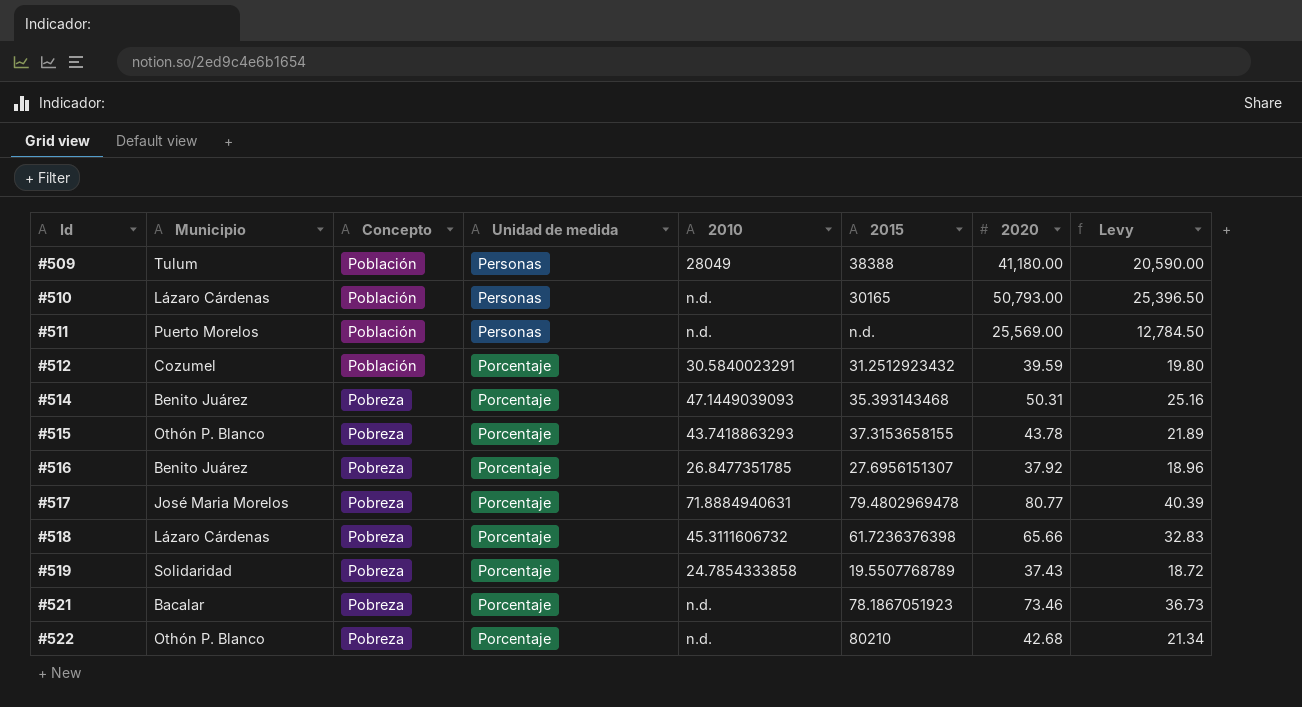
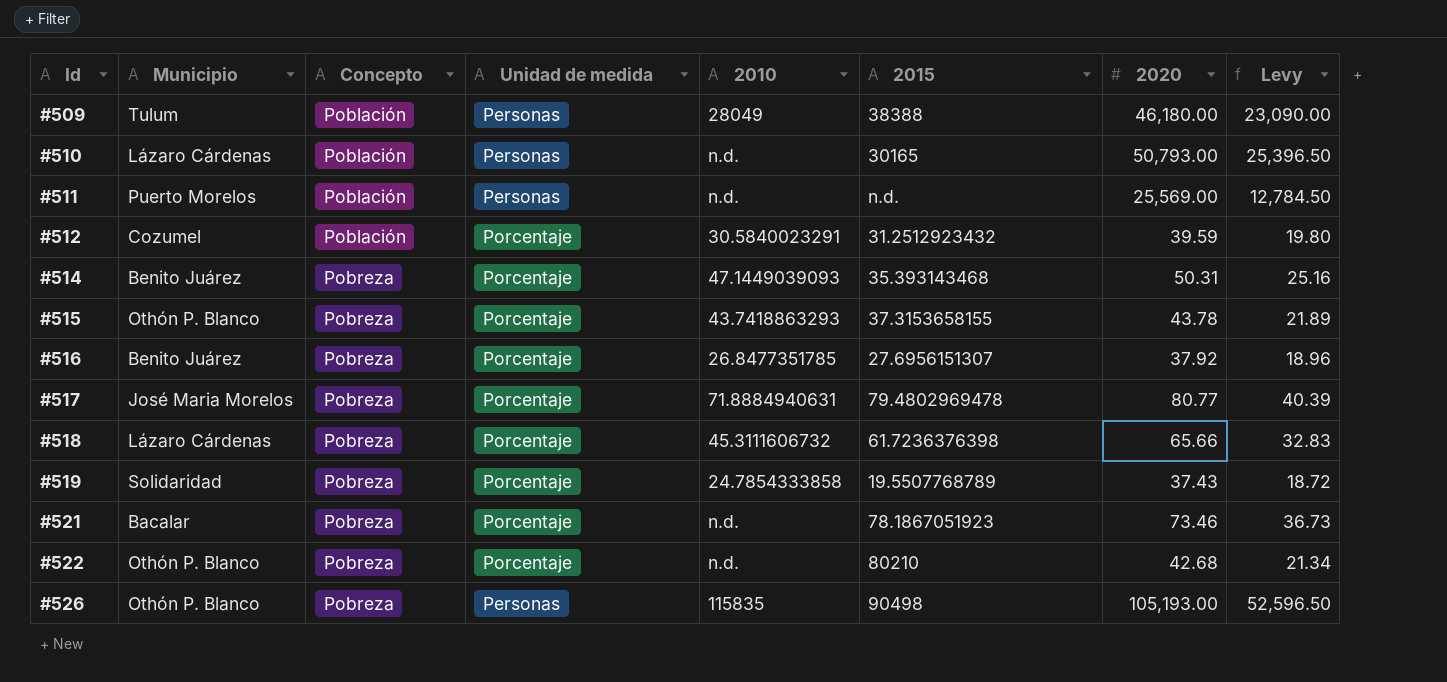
#509 | 2020: 41,180.00 -> 46,180.00
#509 | Levy: 20,590.00 -> 23,090.00
row #526: none -> Othón P. Blanco | Pobreza | Personas | 115835 | 90498 | 105,193.00 | 52,596.50

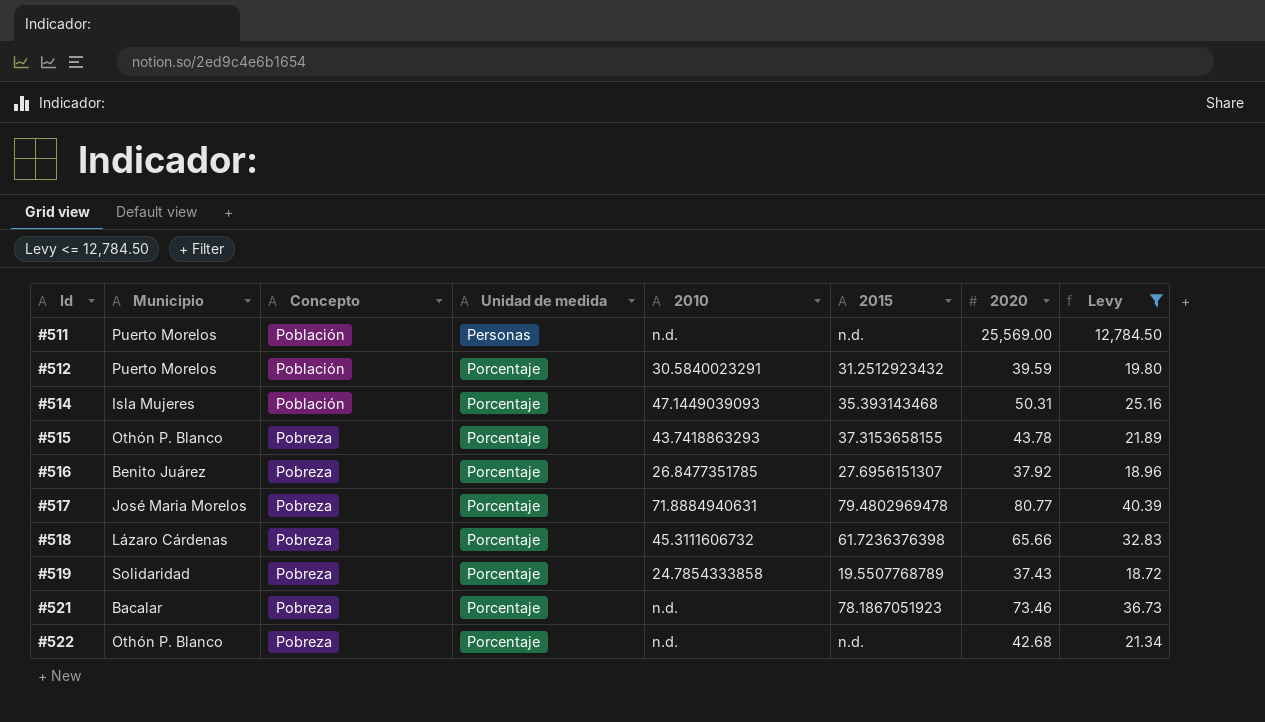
filter: none -> Levy <= 12,784.50
#512 | Municipio: Cozumel -> Puerto Morelos
#514 | Municipio: Benito Juárez -> Isla Mujeres
#514 | Concepto: Pobreza -> Población
#522 | 2015: 80210 -> n.d.

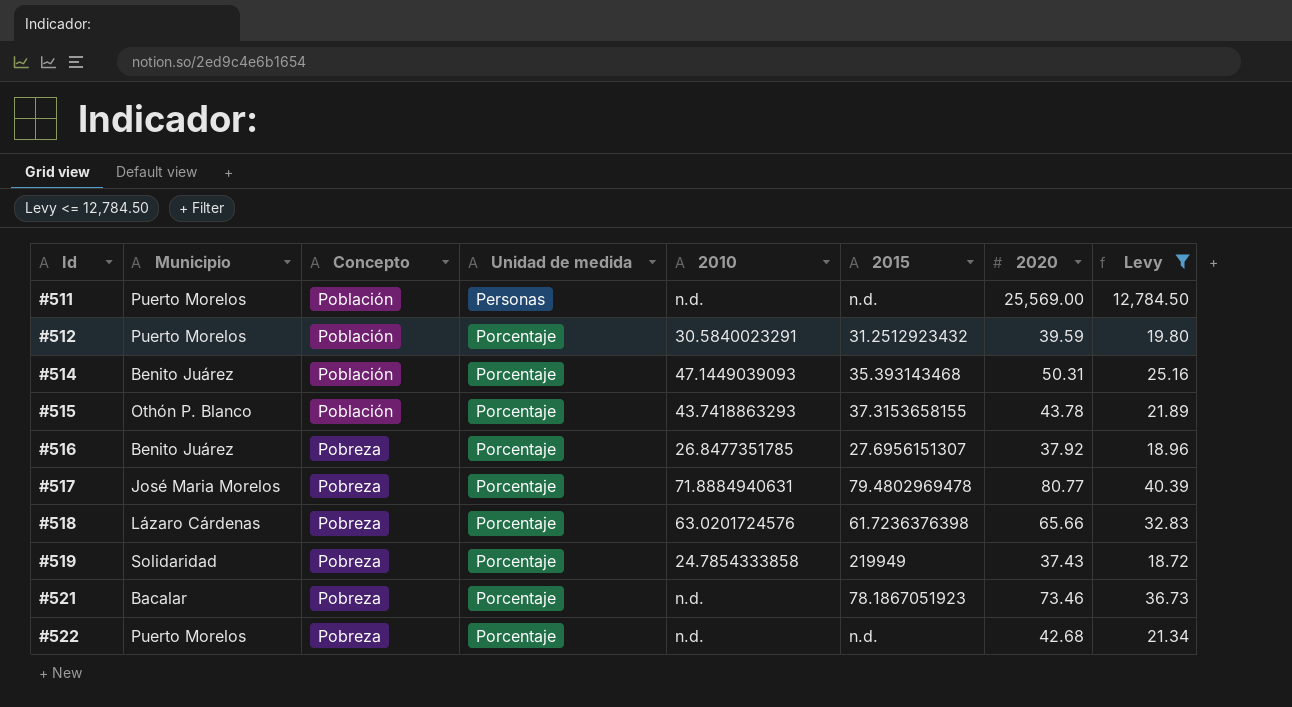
#514 | Municipio: Isla Mujeres -> Benito Juárez
#515 | Concepto: Pobreza -> Población
#518 | 2010: 45.3111606732 -> 63.0201724576
#519 | 2015: 19.5507768789 -> 219949
#522 | Municipio: Othón P. Blanco -> Puerto Morelos

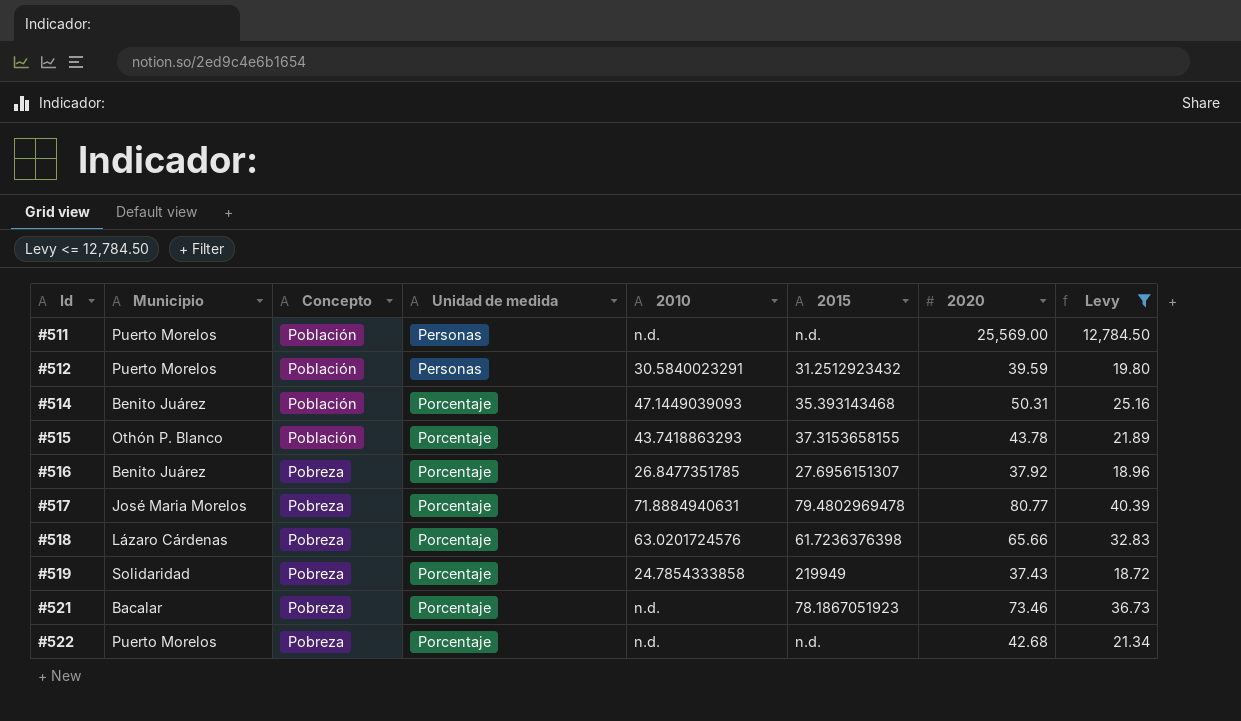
#512 | Unidad de medida: Porcentaje -> Personas

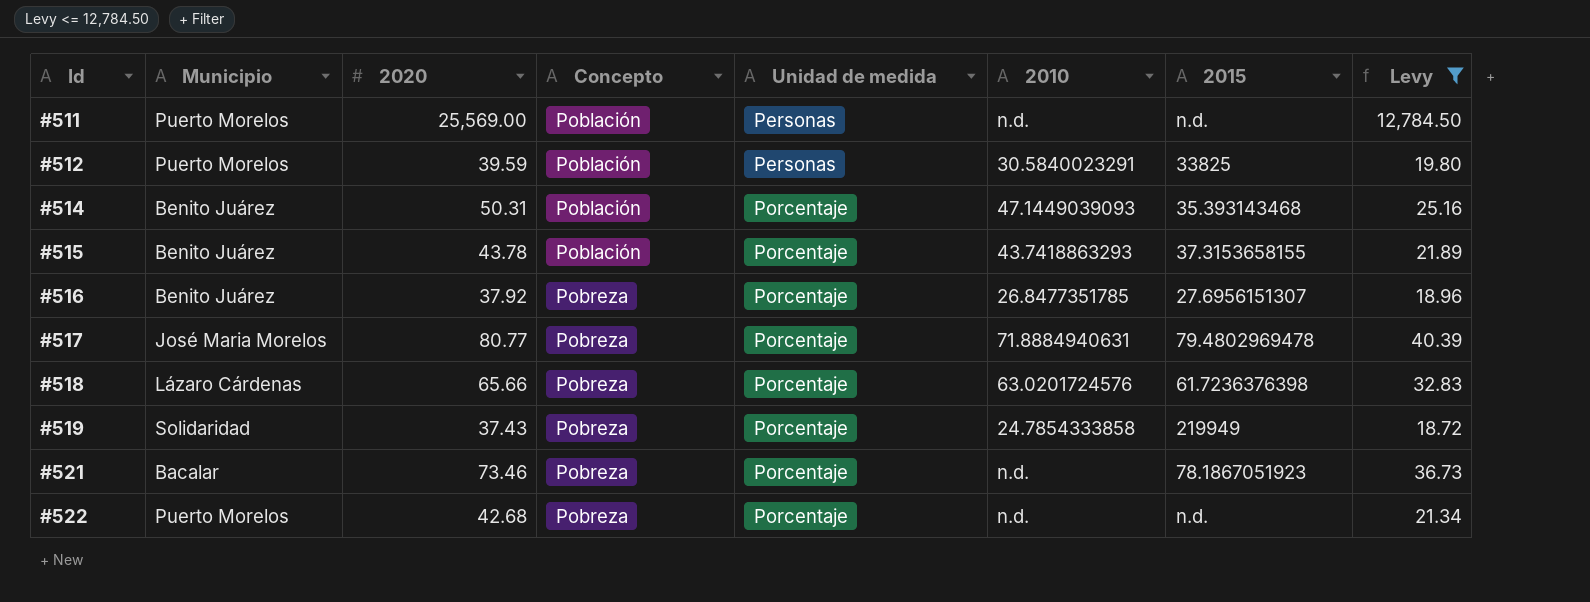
column 2020 | position: 7 -> 3
#512 | 2015: 31.2512923432 -> 33825
#515 | Municipio: Othón P. Blanco -> Benito Juárez

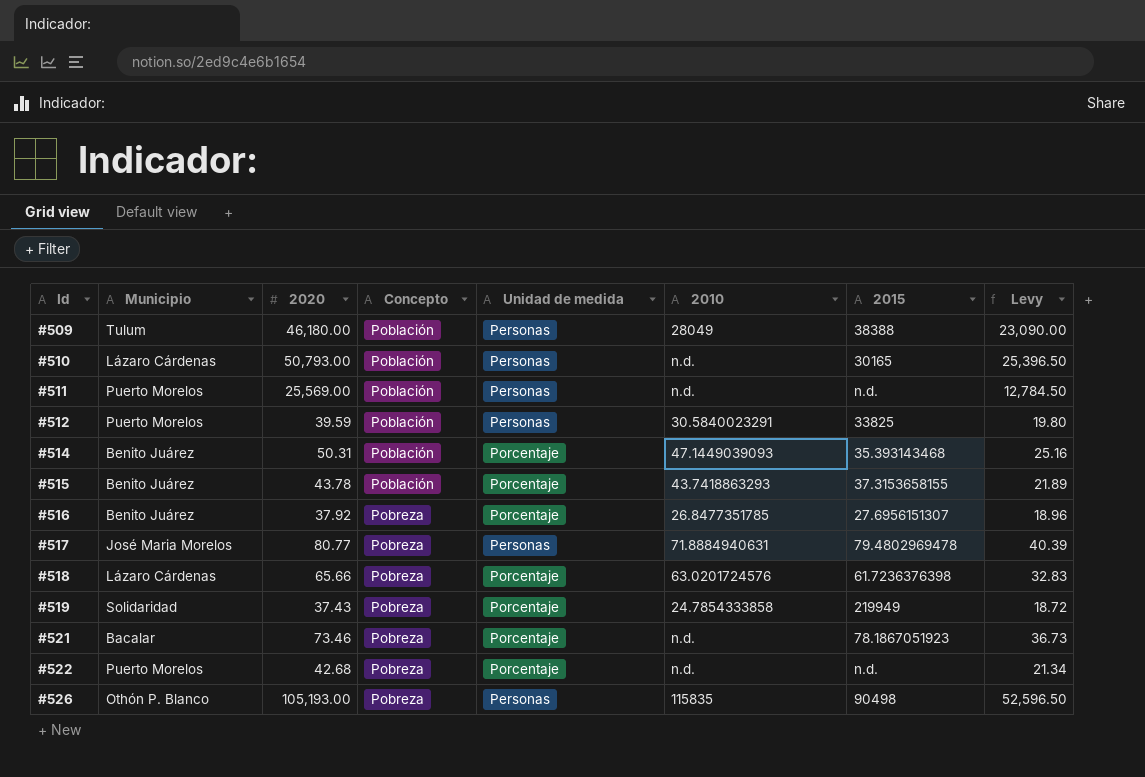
filter: Levy <= 12,784.50 -> none
#517 | Unidad de medida: Porcentaje -> Personas

